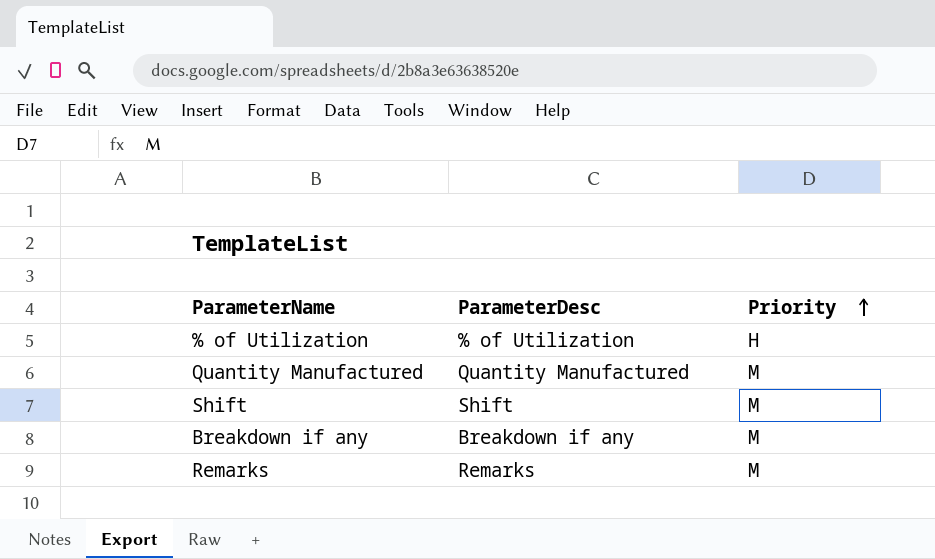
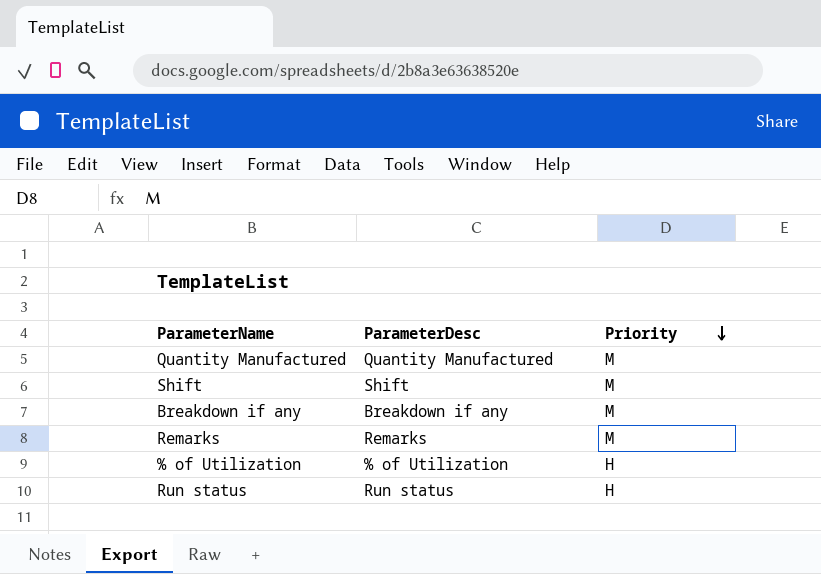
row order: Priority ascending -> Priority descending
row Run status: none -> Run status | H

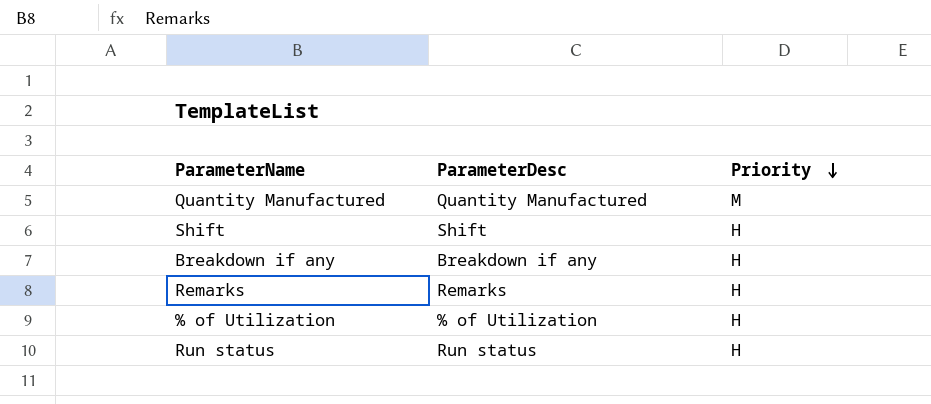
Shift | Priority: M -> H
Breakdown if any | Priority: M -> H
Remarks | Priority: M -> H

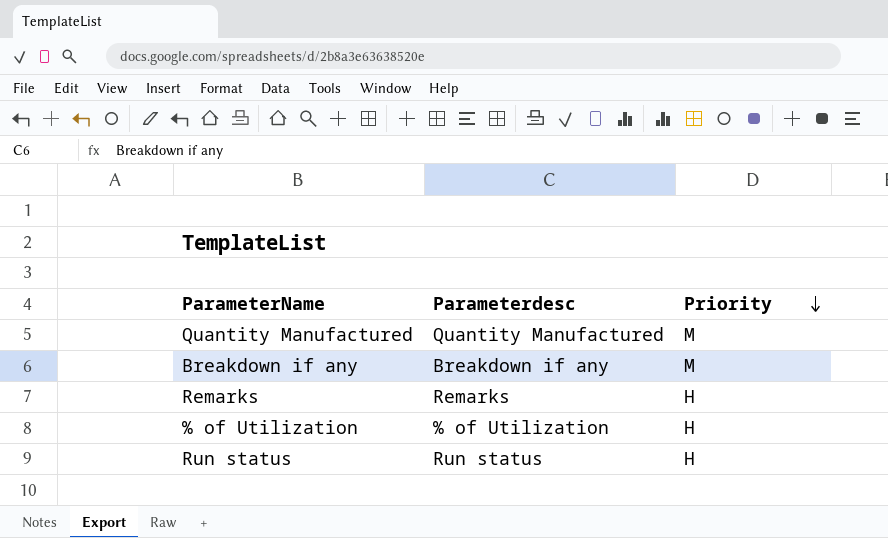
column name: ParameterDesc -> Parameterdesc
row Shift: Shift | H -> none
Breakdown if any | Priority: H -> M

